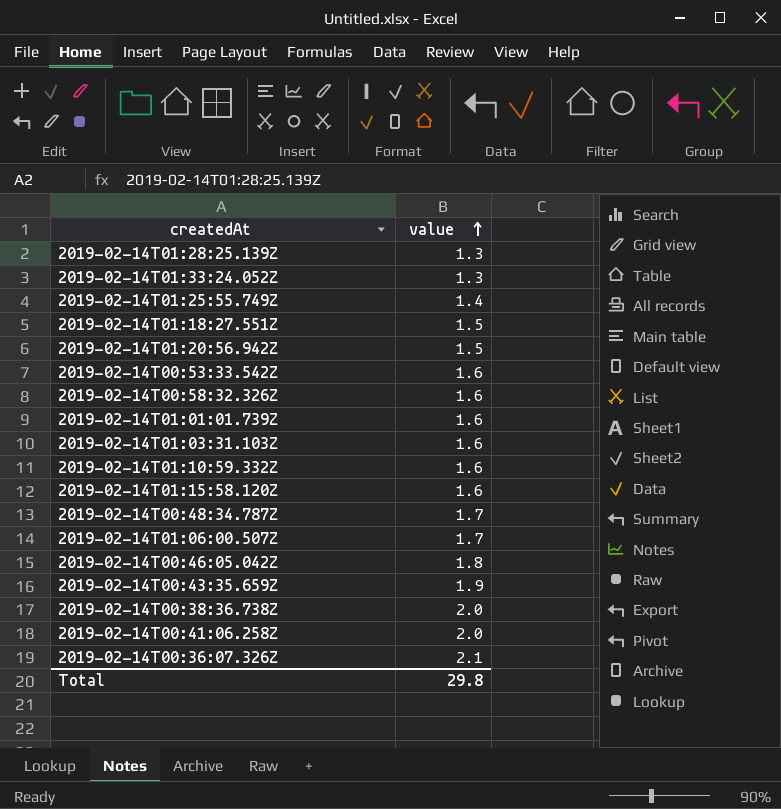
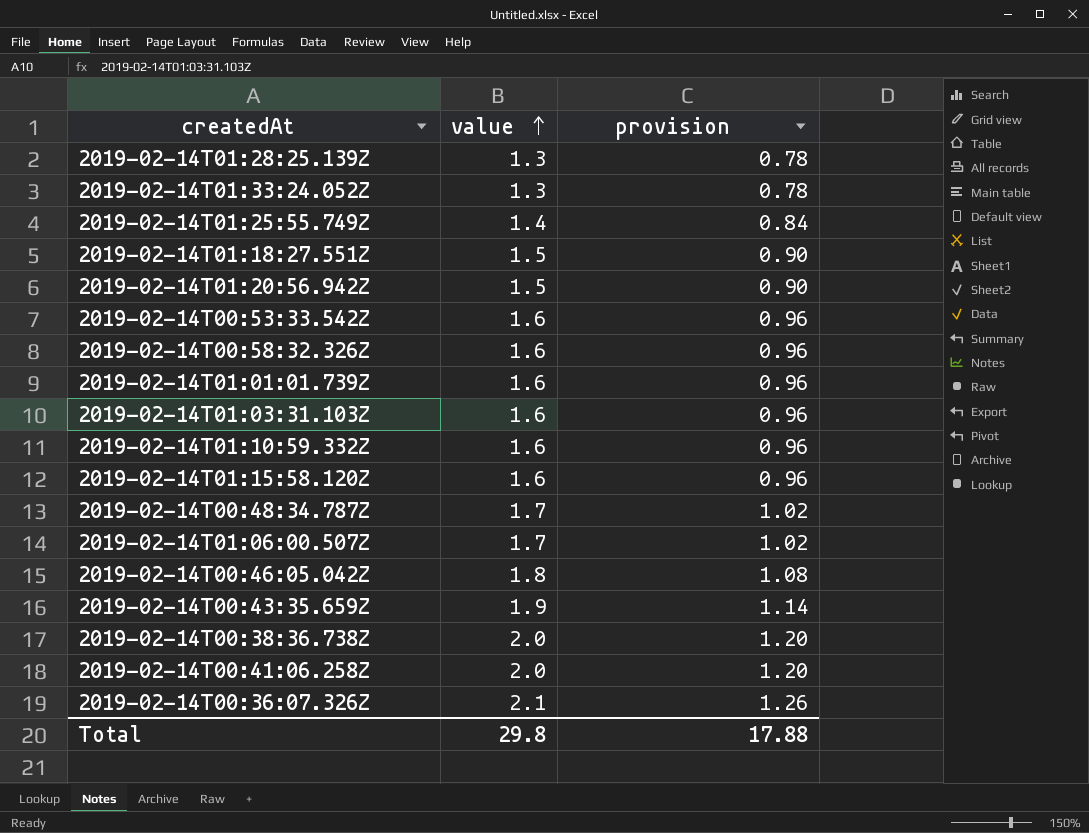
column provision | formula: none -> [value] * 0.6

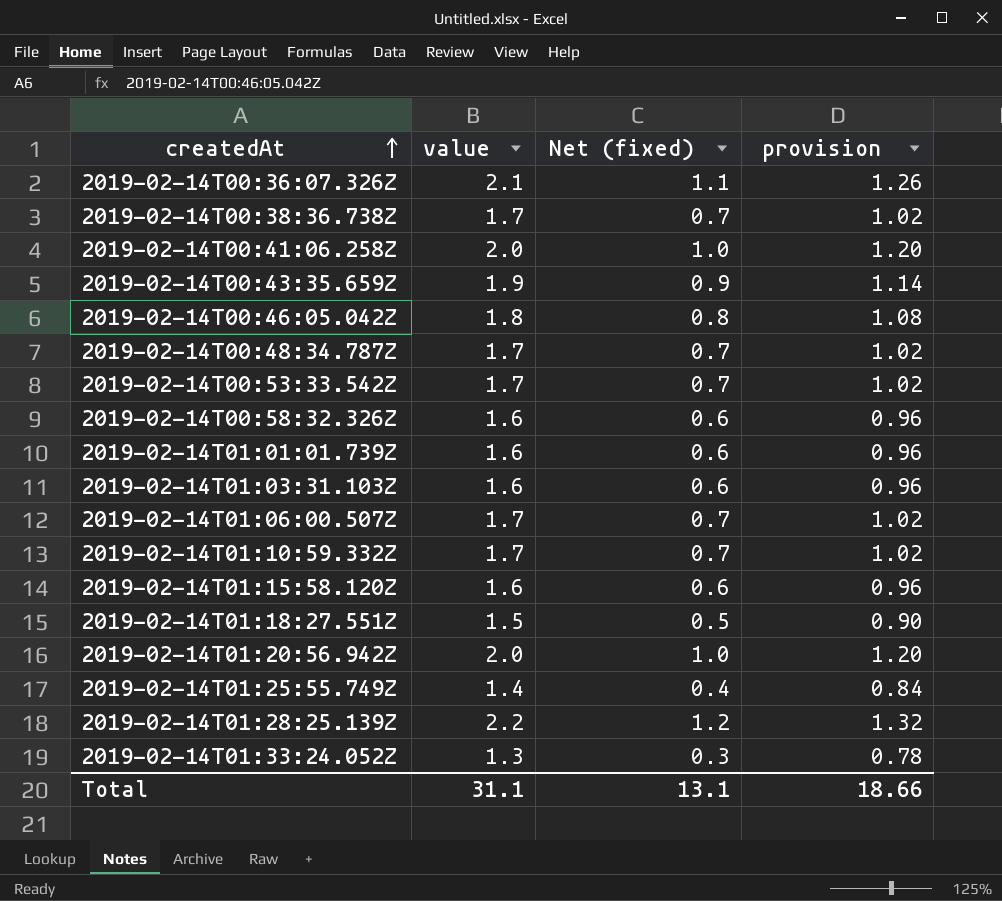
row order: value ascending -> createdAt ascending
column Net (fixed) | formula: none -> [value] - 1
2019-02-14T00:38:36.738Z | value: 2.0 -> 1.7
2019-02-14T00:38:36.738Z | provision: 1.20 -> 1.02
2019-02-14T00:53:33.542Z | value: 1.6 -> 1.7
2019-02-14T00:53:33.542Z | provision: 0.96 -> 1.02
2019-02-14T01:10:59.332Z | value: 1.6 -> 1.7
2019-02-14T01:10:59.332Z | provision: 0.96 -> 1.02
2019-02-14T01:20:56.942Z | value: 1.5 -> 2.0
2019-02-14T01:20:56.942Z | provision: 0.90 -> 1.20
2019-02-14T01:28:25.139Z | value: 1.3 -> 2.2
2019-02-14T01:28:25.139Z | provision: 0.78 -> 1.32
Total | value: 29.8 -> 31.1
Total | provision: 17.88 -> 18.66

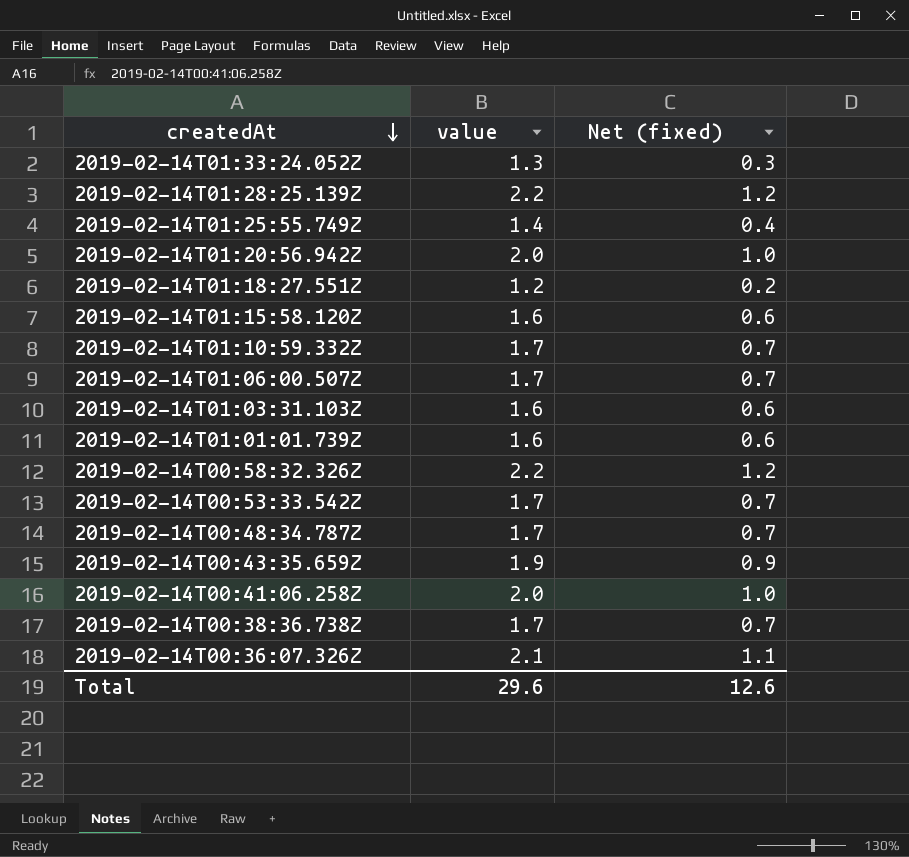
row order: createdAt ascending -> createdAt descending
column provision | formula: [value] * 0.6 -> none
row 2019-02-14T00:46:05.042Z: 1.8 | 0.8 | 1.08 -> none
2019-02-14T01:18:27.551Z | value: 1.5 -> 1.2
2019-02-14T01:18:27.551Z | Net (fixed): 0.5 -> 0.2
2019-02-14T00:58:32.326Z | value: 1.6 -> 2.2
2019-02-14T00:58:32.326Z | Net (fixed): 0.6 -> 1.2
Total | value: 31.1 -> 29.6
Total | Net (fixed): 13.1 -> 12.6

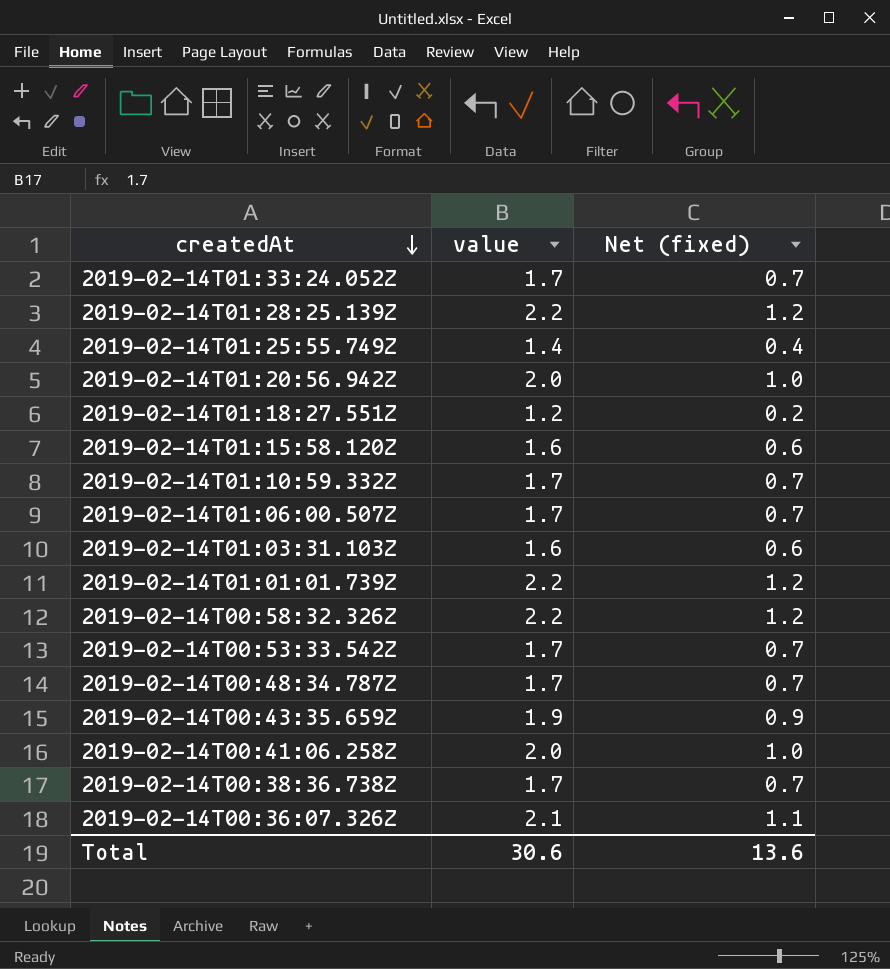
2019-02-14T01:33:24.052Z | value: 1.3 -> 1.7
2019-02-14T01:33:24.052Z | Net (fixed): 0.3 -> 0.7
2019-02-14T01:01:01.739Z | value: 1.6 -> 2.2
2019-02-14T01:01:01.739Z | Net (fixed): 0.6 -> 1.2
Total | value: 29.6 -> 30.6
Total | Net (fixed): 12.6 -> 13.6

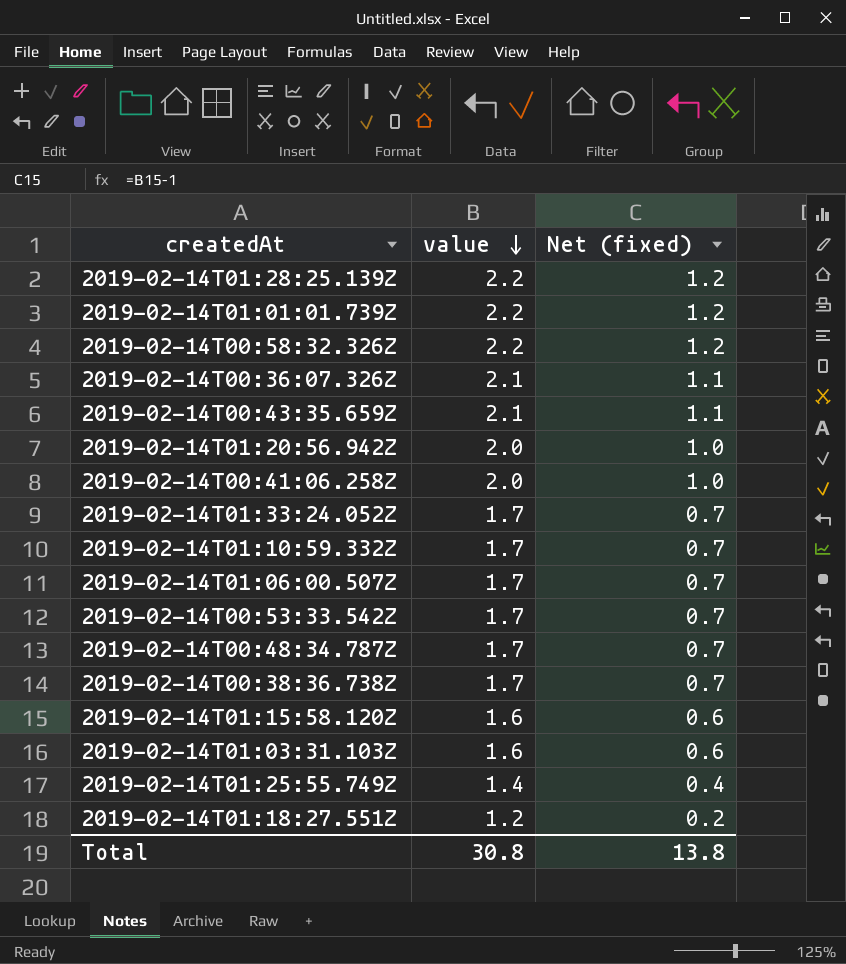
row order: createdAt descending -> value descending
2019-02-14T00:43:35.659Z | value: 1.9 -> 2.1
2019-02-14T00:43:35.659Z | Net (fixed): 0.9 -> 1.1
Total | value: 30.6 -> 30.8
Total | Net (fixed): 13.6 -> 13.8

